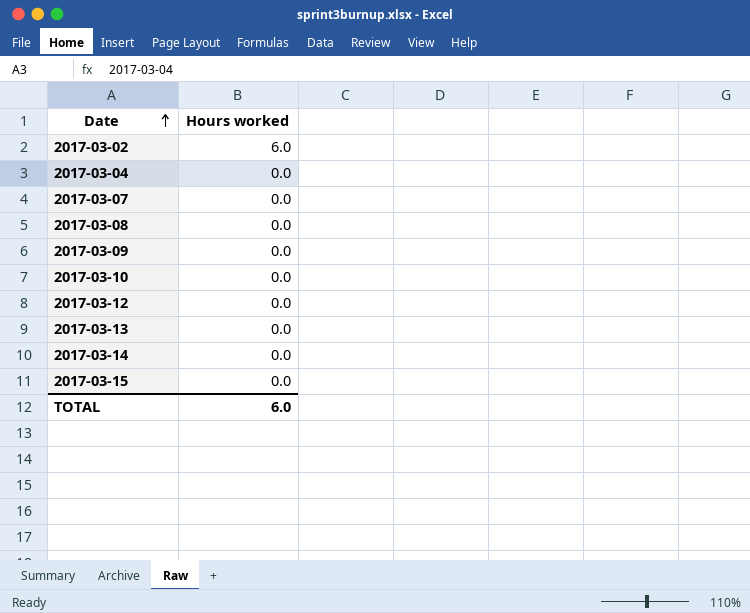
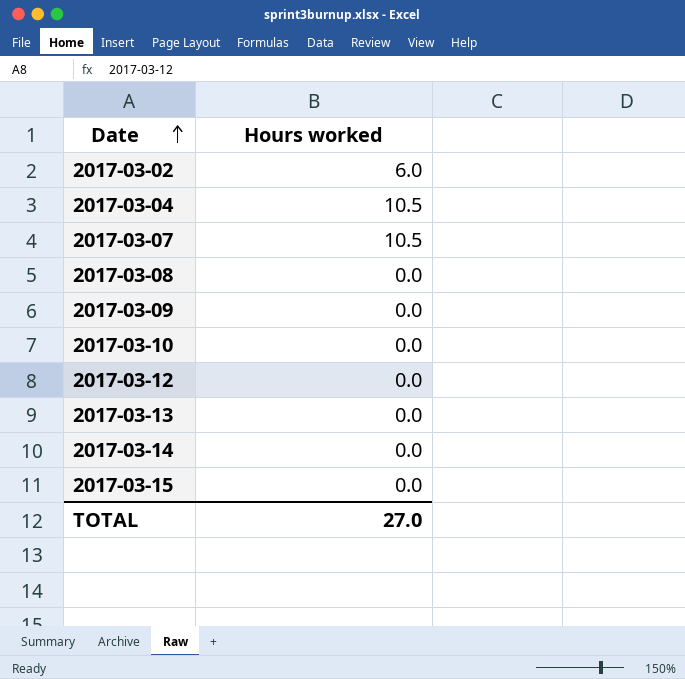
2017-03-04 | Hours worked: 0.0 -> 10.5
2017-03-07 | Hours worked: 0.0 -> 10.5
TOTAL | Hours worked: 6.0 -> 27.0

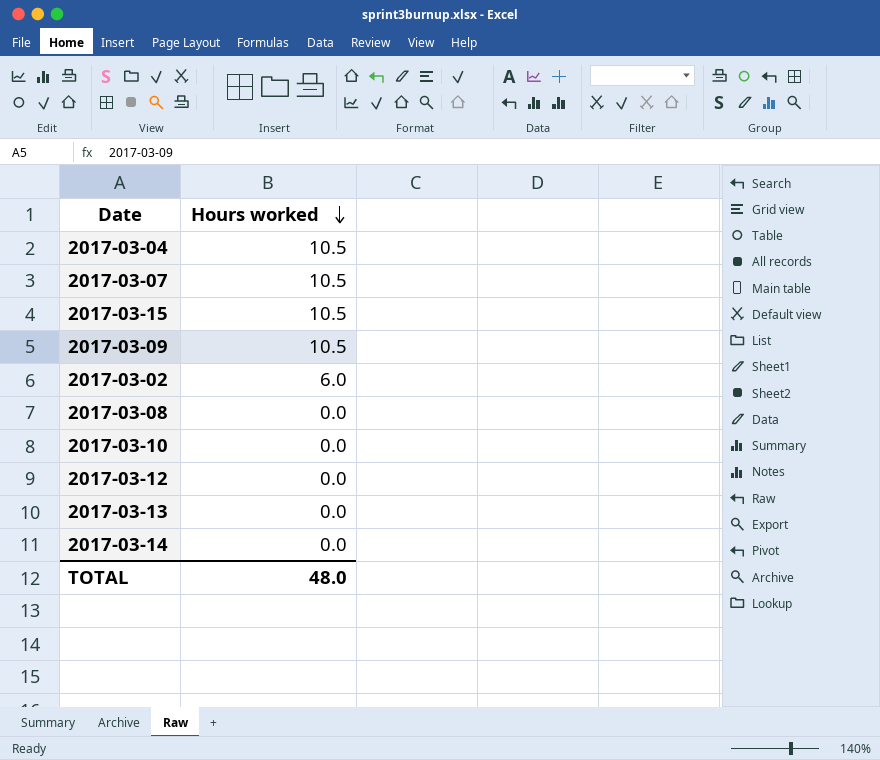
row order: Date ascending -> Hours worked descending
2017-03-15 | Hours worked: 0.0 -> 10.5
2017-03-09 | Hours worked: 0.0 -> 10.5
TOTAL | Hours worked: 27.0 -> 48.0

